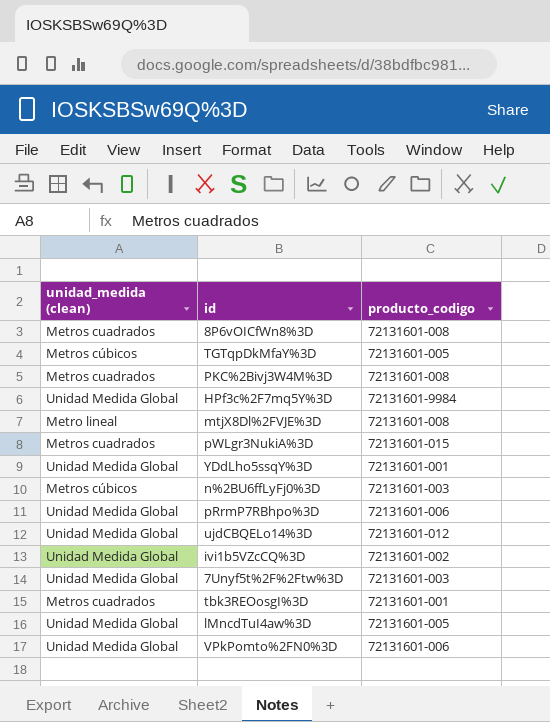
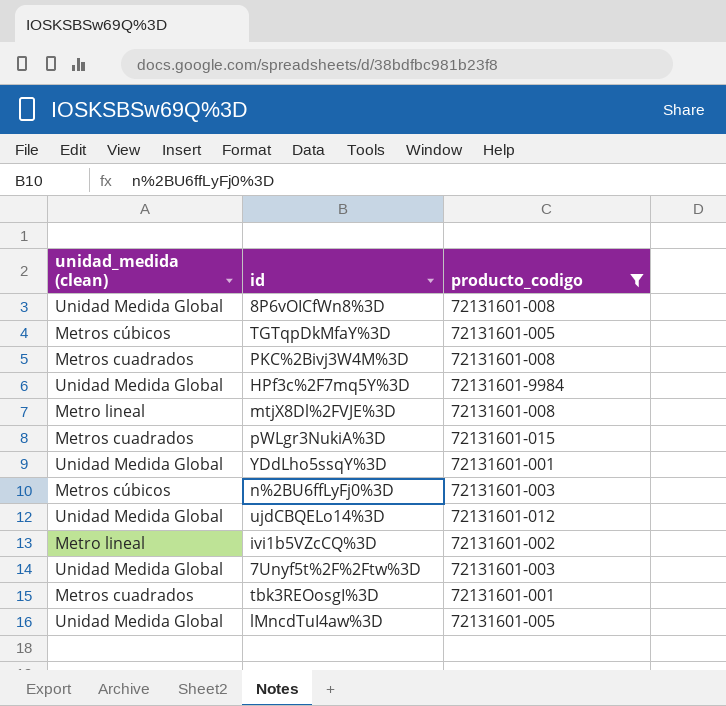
filter: none -> producto_codigo != 72131601-006
8P6vOICfWn8%3D | unidad_medida (clean): Metros cuadrados -> Unidad Medida Global
ivi1b5VZcCQ%3D | unidad_medida (clean): Unidad Medida Global -> Metro lineal

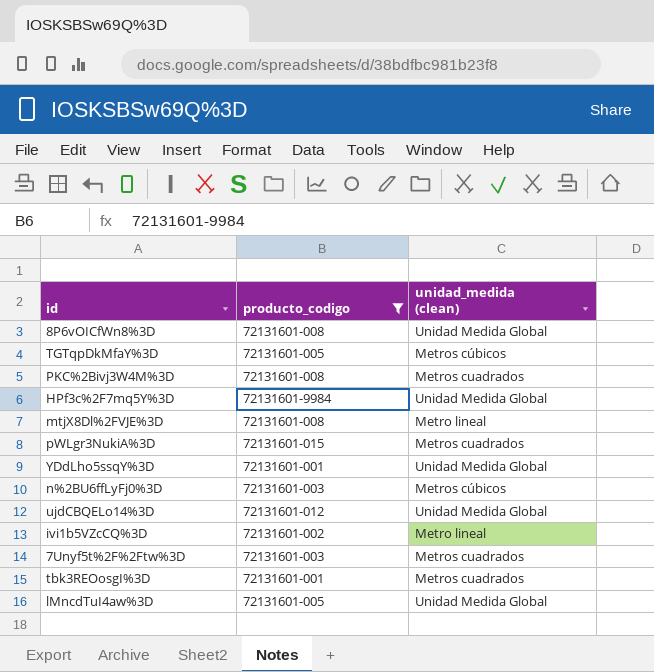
column unidad_medida (clean) | position: 1 -> 3
7Unyf5t%2F%2Ftw%3D | unidad_medida (clean): Unidad Medida Global -> Metros cuadrados

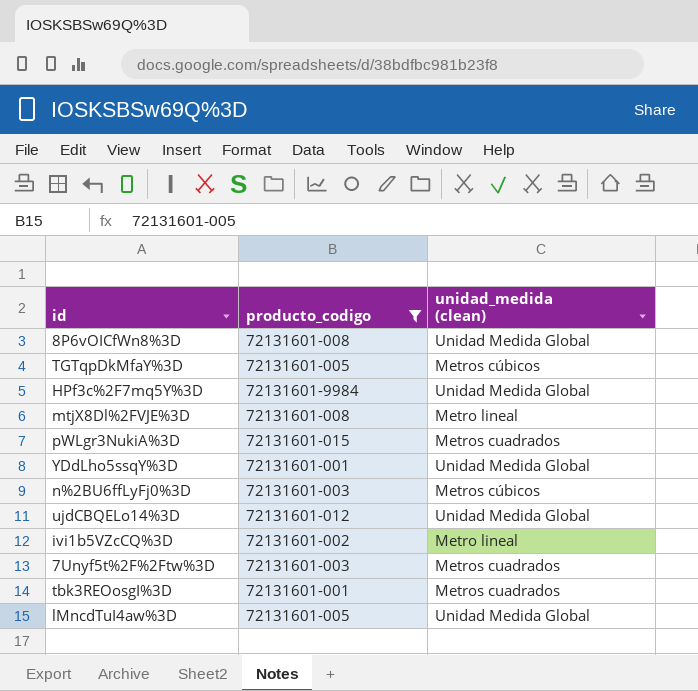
row PKC%2Bivj3W4M%3D: 72131601-008 | Metros cuadrados -> none

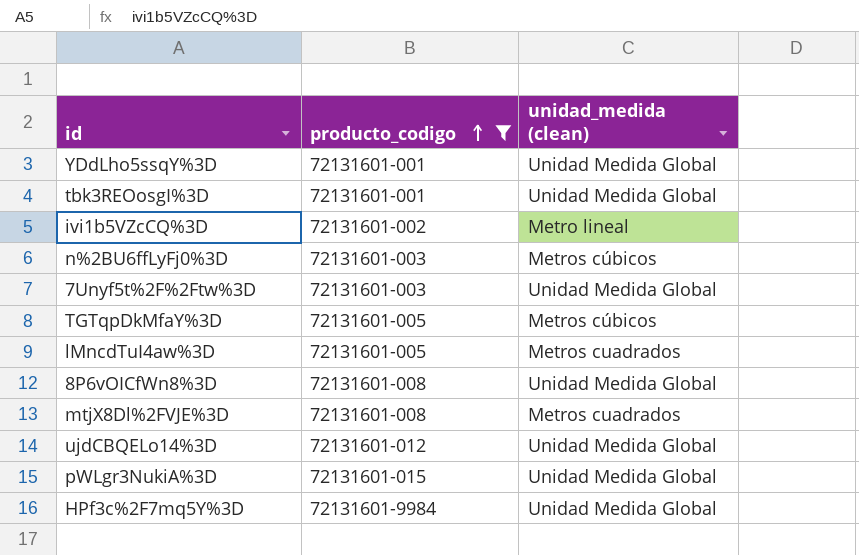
row order: none -> producto_codigo ascending
tbk3REOosgI%3D | unidad_medida (clean): Metros cuadrados -> Unidad Medida Global
7Unyf5t%2F%2Ftw%3D | unidad_medida (clean): Metros cuadrados -> Unidad Medida Global
lMncdTuI4aw%3D | unidad_medida (clean): Unidad Medida Global -> Metros cuadrados
mtjX8Dl%2FVJE%3D | unidad_medida (clean): Metro lineal -> Metros cuadrados
pWLgr3NukiA%3D | unidad_medida (clean): Metros cuadrados -> Unidad Medida Global

